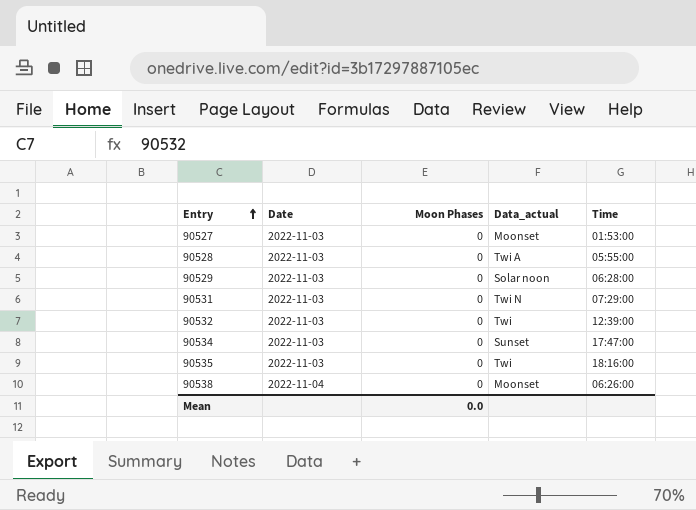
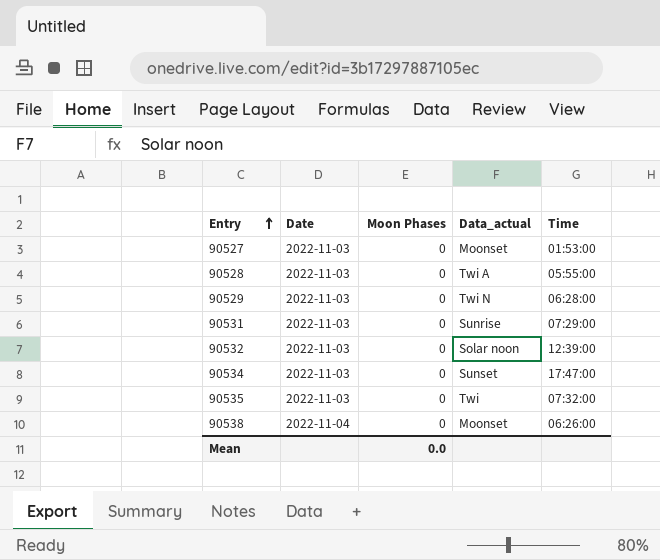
90529 | Data_actual: Solar noon -> Twi N
90531 | Data_actual: Twi N -> Sunrise
90532 | Data_actual: Twi -> Solar noon
90535 | Time: 18:16:00 -> 07:32:00

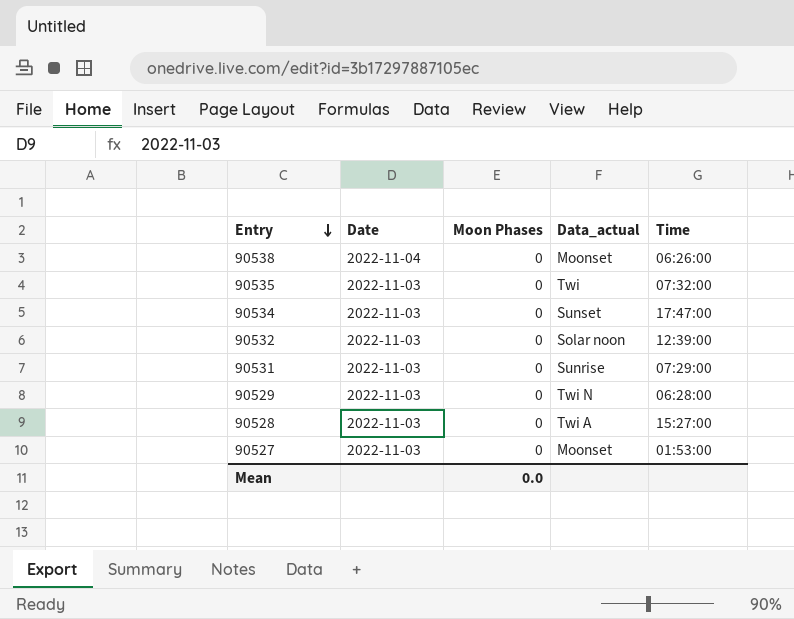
row order: Entry ascending -> Entry descending
90528 | Time: 05:55:00 -> 15:27:00

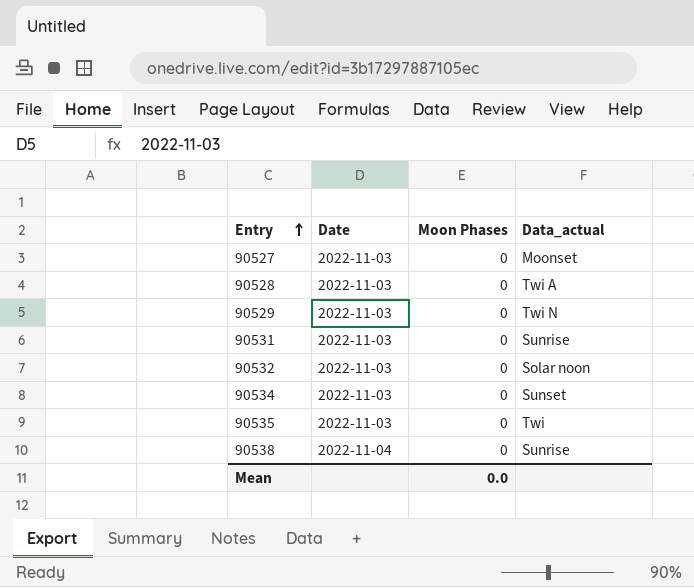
row order: Entry descending -> Entry ascending
column Time | position: 5 -> none
90538 | Data_actual: Moonset -> Sunrise

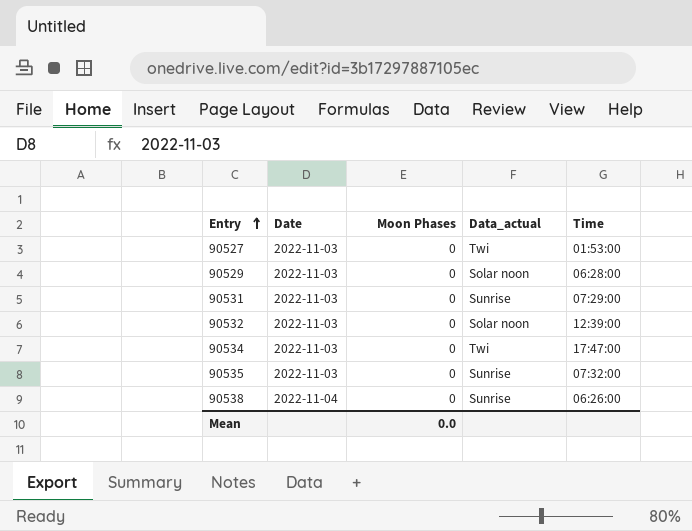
column Time | position: none -> 5
row 90528: 2022-11-03 | 0 | Twi A -> none
90527 | Data_actual: Moonset -> Twi
90529 | Data_actual: Twi N -> Solar noon
90534 | Data_actual: Sunset -> Twi
90535 | Data_actual: Twi -> Sunrise

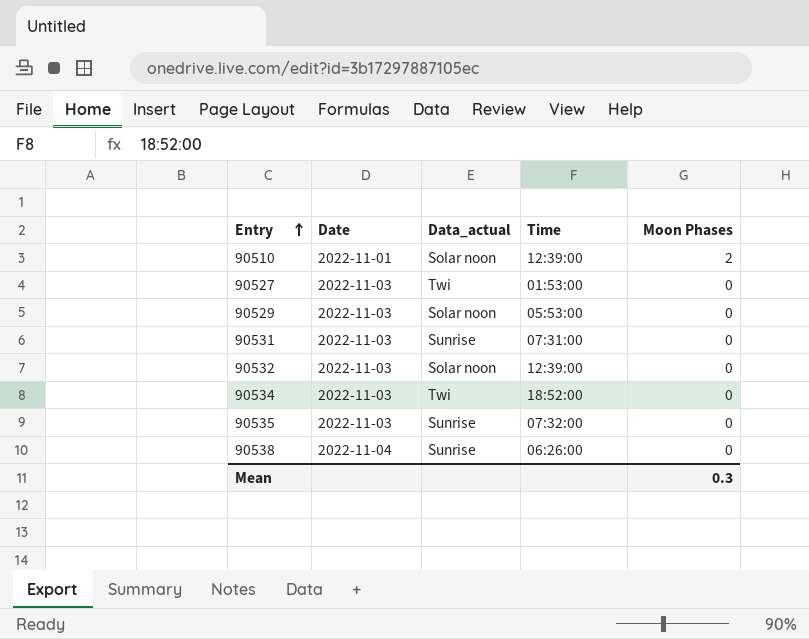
column Moon Phases | position: 3 -> 5
row 90510: none -> 2022-11-01 | Solar noon | 12:39:00 | 2
90529 | Time: 06:28:00 -> 05:53:00
90531 | Time: 07:29:00 -> 07:31:00
90534 | Time: 17:47:00 -> 18:52:00
Mean | Moon Phases: 0.0 -> 0.3

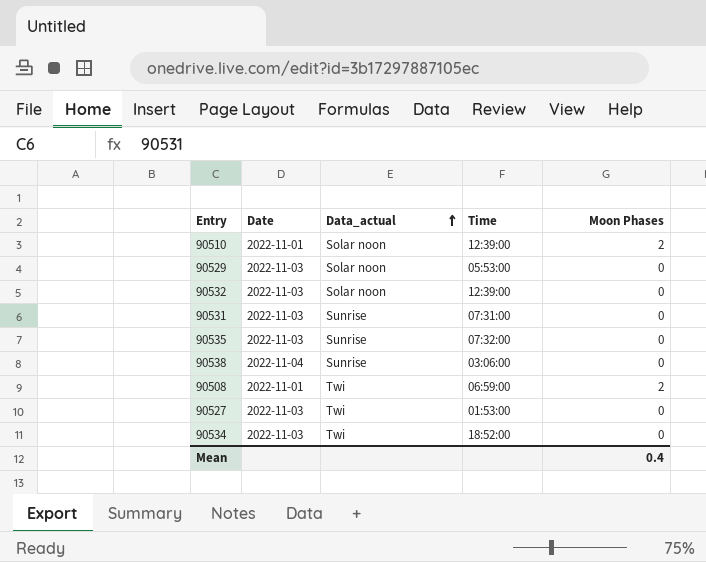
row order: Entry ascending -> Data_actual ascending
90538 | Time: 06:26:00 -> 03:06:00
row 90508: none -> 2022-11-01 | Twi | 06:59:00 | 2
Mean | Moon Phases: 0.3 -> 0.4

